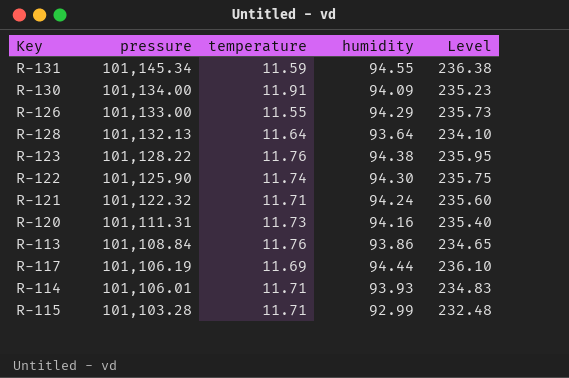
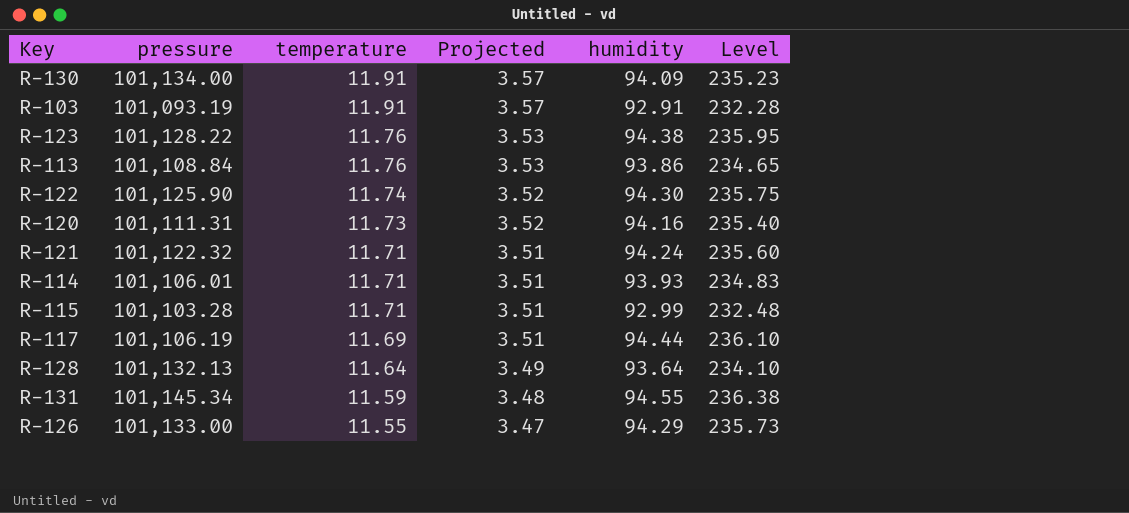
row order: pressure descending -> temperature descending
column Projected | formula: none -> [temperature] * 0.3
row R-103: none -> 101,093.19 | 11.91 | 3.57 | 92.91 | 232.28

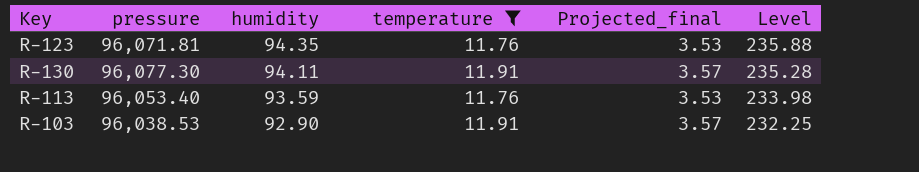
filter: none -> temperature >= 11.76
row order: temperature descending -> humidity descending
column humidity | position: 5 -> 3
column name: Projected -> Projected_final
R-123 | pressure: 101,128.22 -> 96,071.81
R-123 | humidity: 94.38 -> 94.35
R-123 | Level: 235.95 -> 235.88
R-130 | pressure: 101,134.00 -> 96,077.30
R-130 | humidity: 94.09 -> 94.11
R-130 | Level: 235.23 -> 235.28
R-113 | pressure: 101,108.84 -> 96,053.40
R-113 | humidity: 93.86 -> 93.59
R-113 | Level: 234.65 -> 233.98
R-103 | pressure: 101,093.19 -> 96,038.53
R-103 | humidity: 92.91 -> 92.90
R-103 | Level: 232.28 -> 232.25

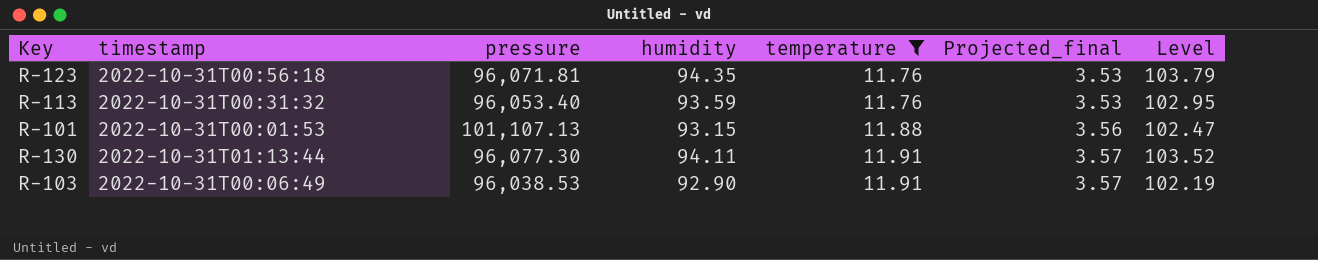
row order: humidity descending -> temperature ascending
column timestamp | position: none -> 2
column Level | formula: [humidity] * 2.5 -> [humidity] * 1.1
row R-101: none -> 2022-10-31T00:01:53 | 101,107.13 | 93.15 | 11.88 | 3.56 | 102.47

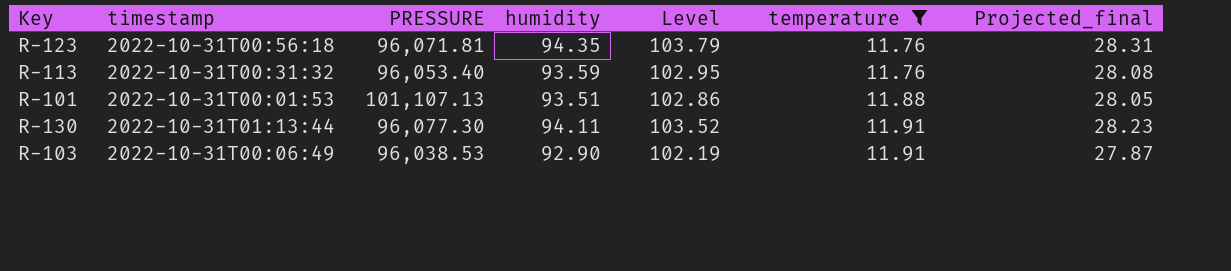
column name: pressure -> PRESSURE
column Level | position: 7 -> 5
column Projected_final | formula: [temperature] * 0.3 -> [humidity] * 0.3
R-101 | humidity: 93.15 -> 93.51
R-101 | Level: 102.47 -> 102.86

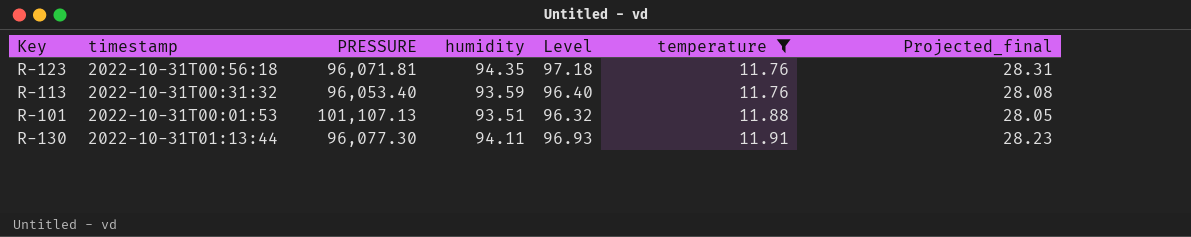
column Level | formula: [humidity] * 1.1 -> [humidity] * 1.03
row R-103: 2022-10-31T00:06:49 | 96,038.53 | 92.90 | 102.19 | 11.91 | 27.87 -> none

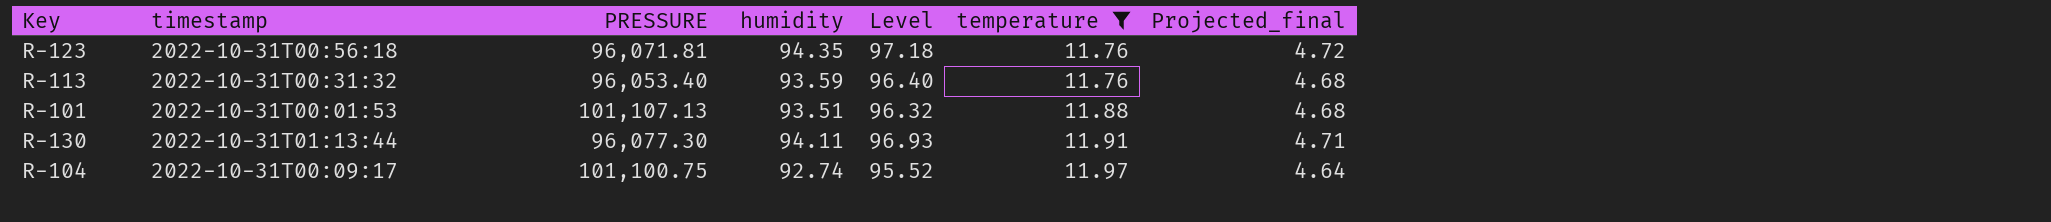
column Projected_final | formula: [humidity] * 0.3 -> [humidity] * 0.05
row R-104: none -> 2022-10-31T00:09:17 | 101,100.75 | 92.74 | 95.52 | 11.97 | 4.64

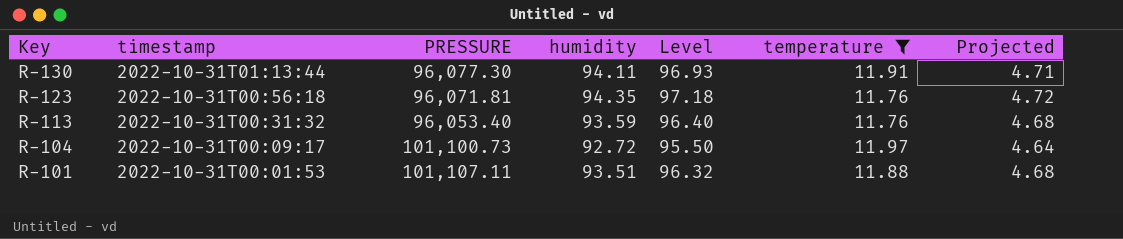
row order: temperature ascending -> Key descending
column name: Projected_final -> Projected
R-104 | PRESSURE: 101,100.75 -> 101,100.73
R-104 | humidity: 92.74 -> 92.72
R-104 | Level: 95.52 -> 95.50
R-101 | PRESSURE: 101,107.13 -> 101,107.11

